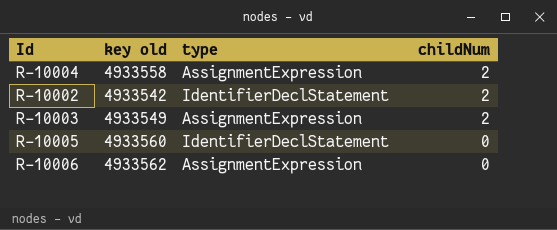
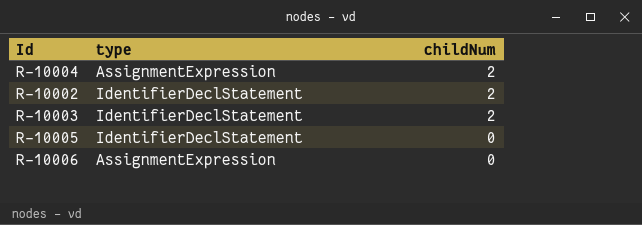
column key old | position: 2 -> none
R-10003 | type: AssignmentExpression -> IdentifierDeclStatement

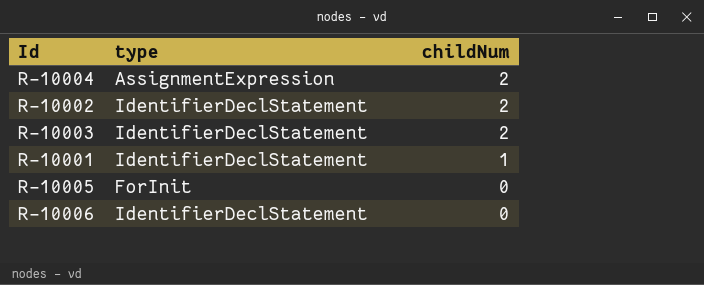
row R-10001: none -> IdentifierDeclStatement | 1
R-10005 | type: IdentifierDeclStatement -> ForInit
R-10006 | type: AssignmentExpression -> IdentifierDeclStatement

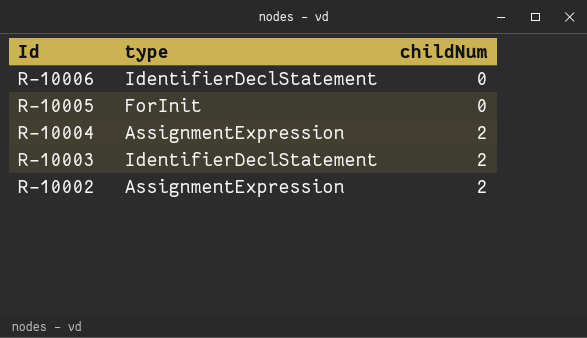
row order: childNum descending -> Id descending
row R-10001: IdentifierDeclStatement | 1 -> none
R-10002 | type: IdentifierDeclStatement -> AssignmentExpression

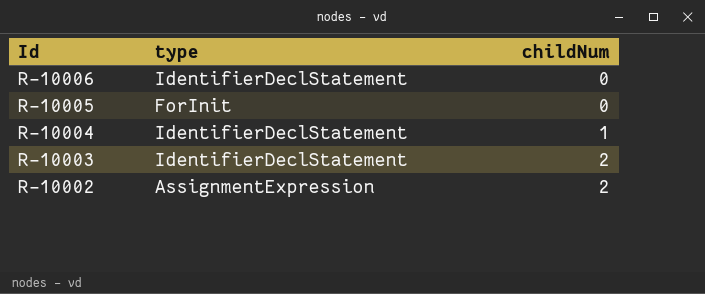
R-10004 | type: AssignmentExpression -> IdentifierDeclStatement
R-10004 | childNum: 2 -> 1

